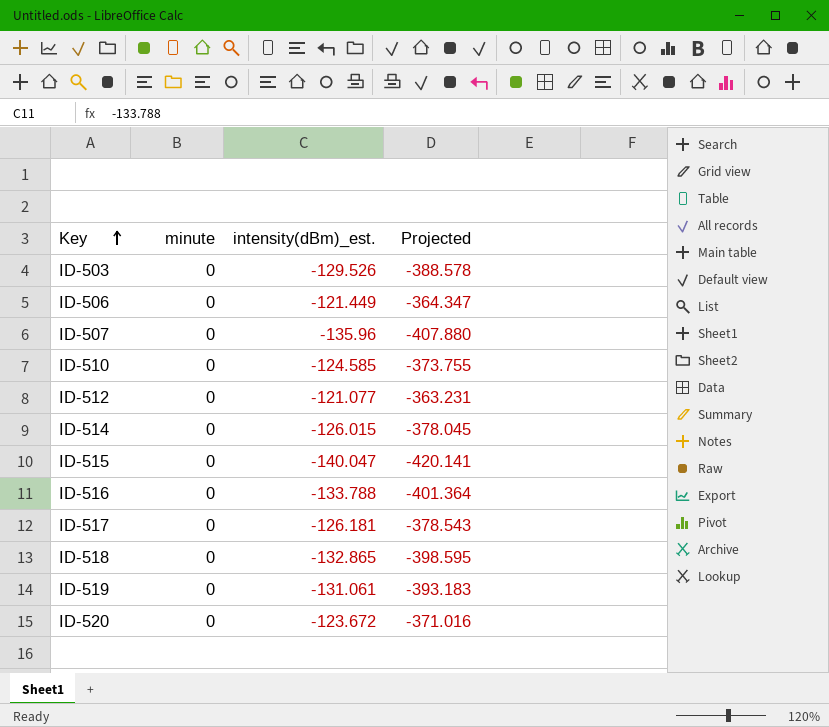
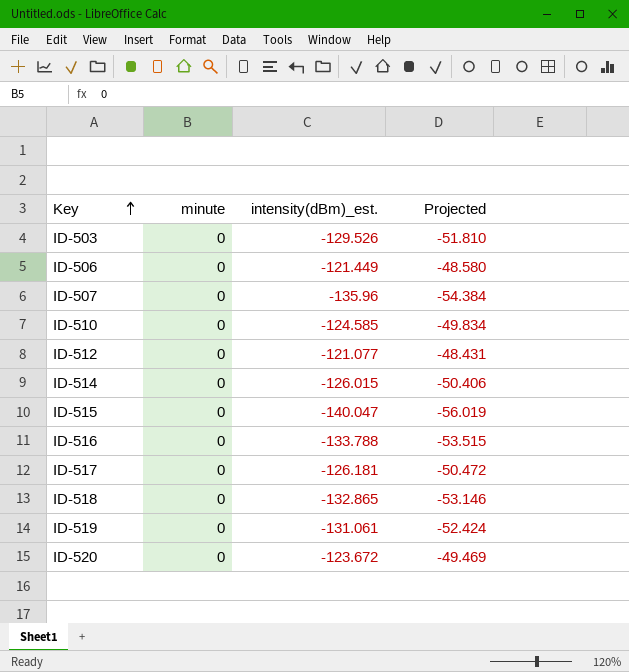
column Projected | formula: [intensity(dBm)_est.] * 3 -> [intensity(dBm)_est.] * 0.4

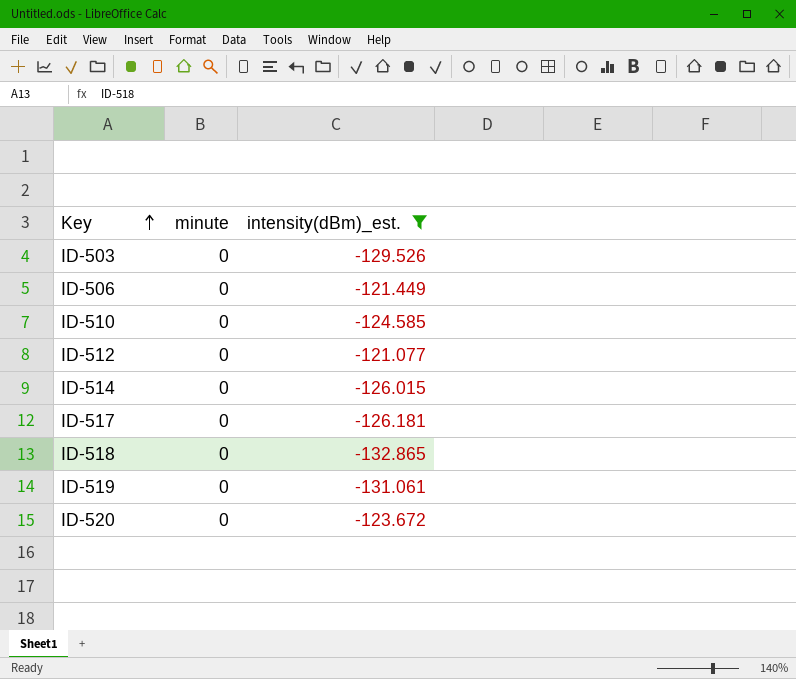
filter: none -> intensity(dBm)_est. >= -132.865
column Projected | formula: [intensity(dBm)_est.] * 0.4 -> none

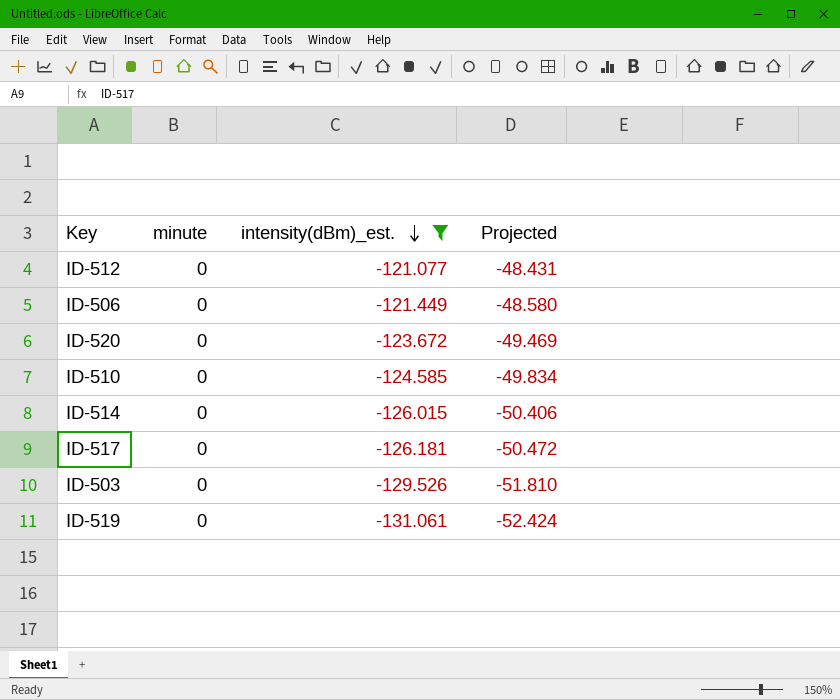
row order: Key ascending -> intensity(dBm)_est. descending
column Projected | formula: none -> [intensity(dBm)_est.] * 0.4
row ID-518: 0 | -132.865 -> none

